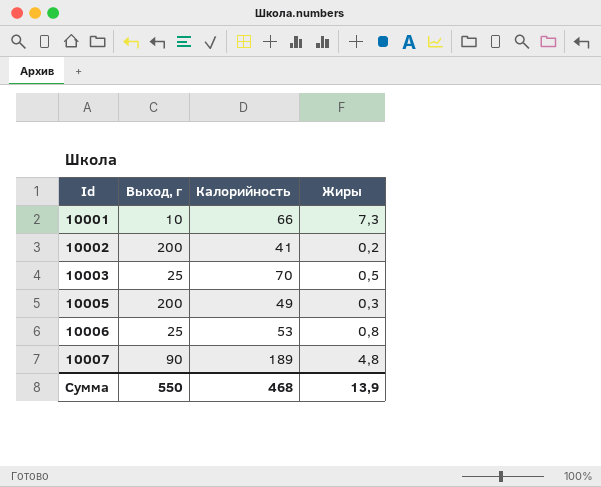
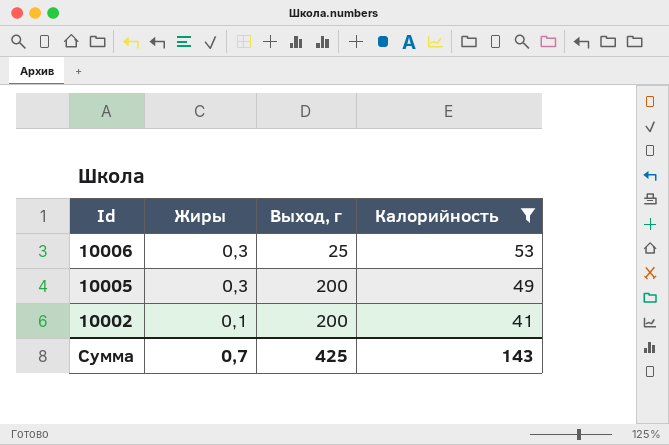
filter: none -> Калорийность <= 53
row order: Id ascending -> Id descending
column Жиры | position: 4 -> 2
10006 | Жиры: 0,8 -> 0,3
10002 | Жиры: 0,2 -> 0,1
Сумма | Жиры: 13,9 -> 0,7
Сумма | Выход, г: 550 -> 425
Сумма | Калорийность: 468 -> 143

